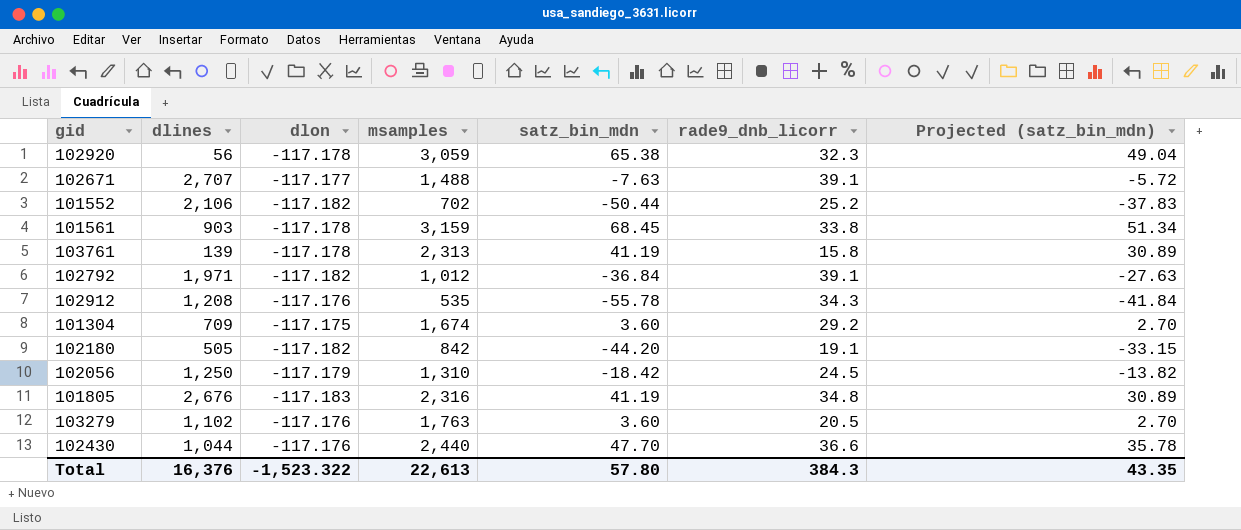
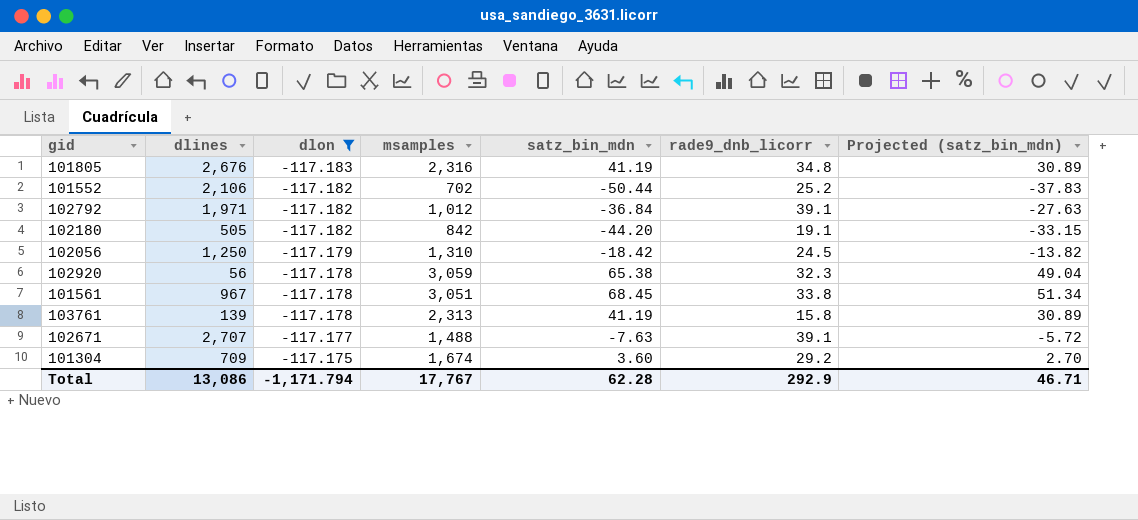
filter: none -> dlon != -117.176
row order: none -> dlon ascending
101561 | dlines: 903 -> 967
101561 | msamples: 3,159 -> 3,051
Total | dlines: 16,376 -> 13,086
Total | dlon: -1,523.322 -> -1,171.794
Total | msamples: 22,613 -> 17,767
Total | satz_bin_mdn: 57.80 -> 62.28
Total | rade9_dnb_licorr: 384.3 -> 292.9
Total | Projected (satz_bin_mdn): 43.35 -> 46.71

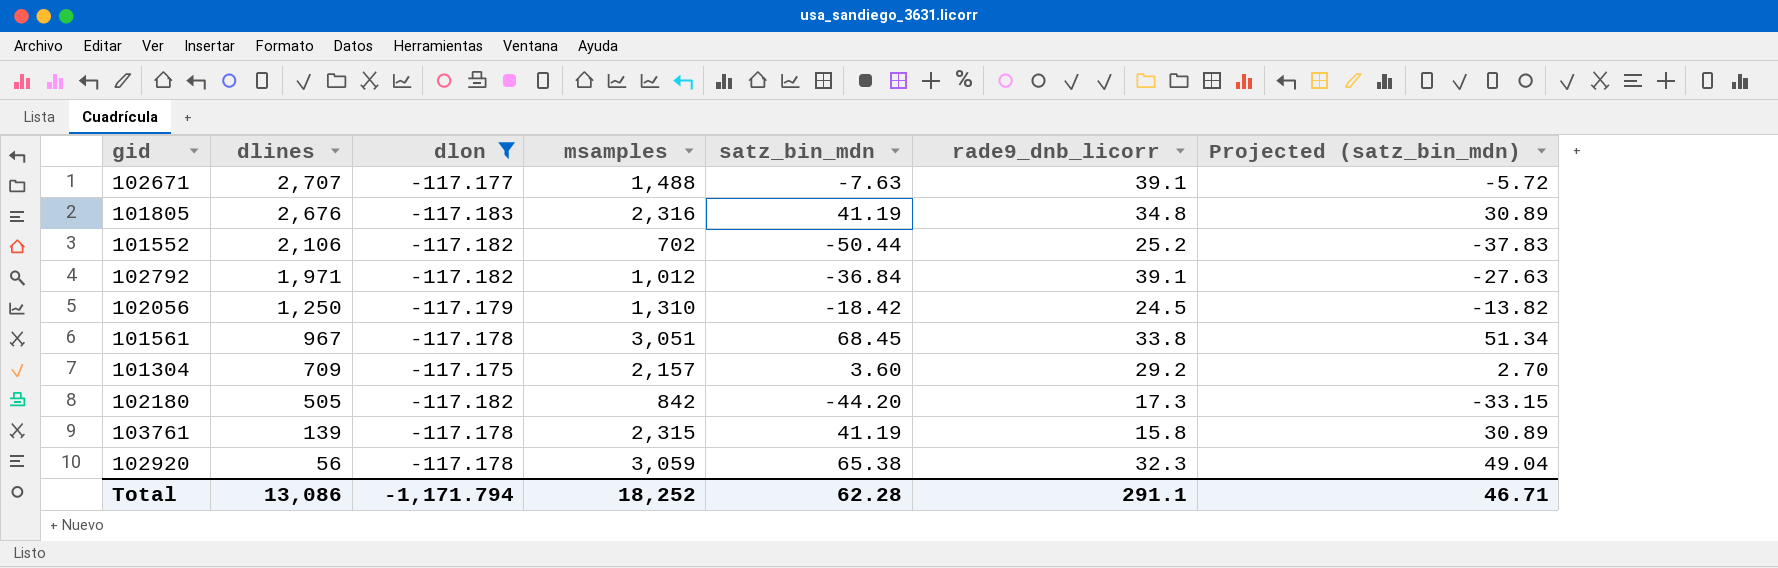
row order: dlon ascending -> dlines descending
101304 | msamples: 1,674 -> 2,157
102180 | rade9_dnb_licorr: 19.1 -> 17.3
103761 | msamples: 2,313 -> 2,315
Total | msamples: 17,767 -> 18,252
Total | rade9_dnb_licorr: 292.9 -> 291.1

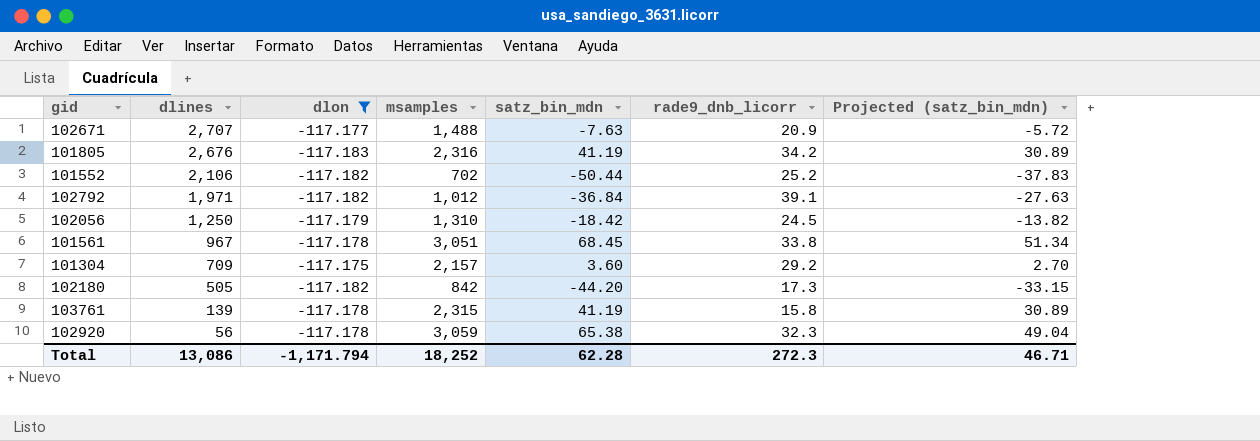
102671 | rade9_dnb_licorr: 39.1 -> 20.9
101805 | rade9_dnb_licorr: 34.8 -> 34.2
Total | rade9_dnb_licorr: 291.1 -> 272.3

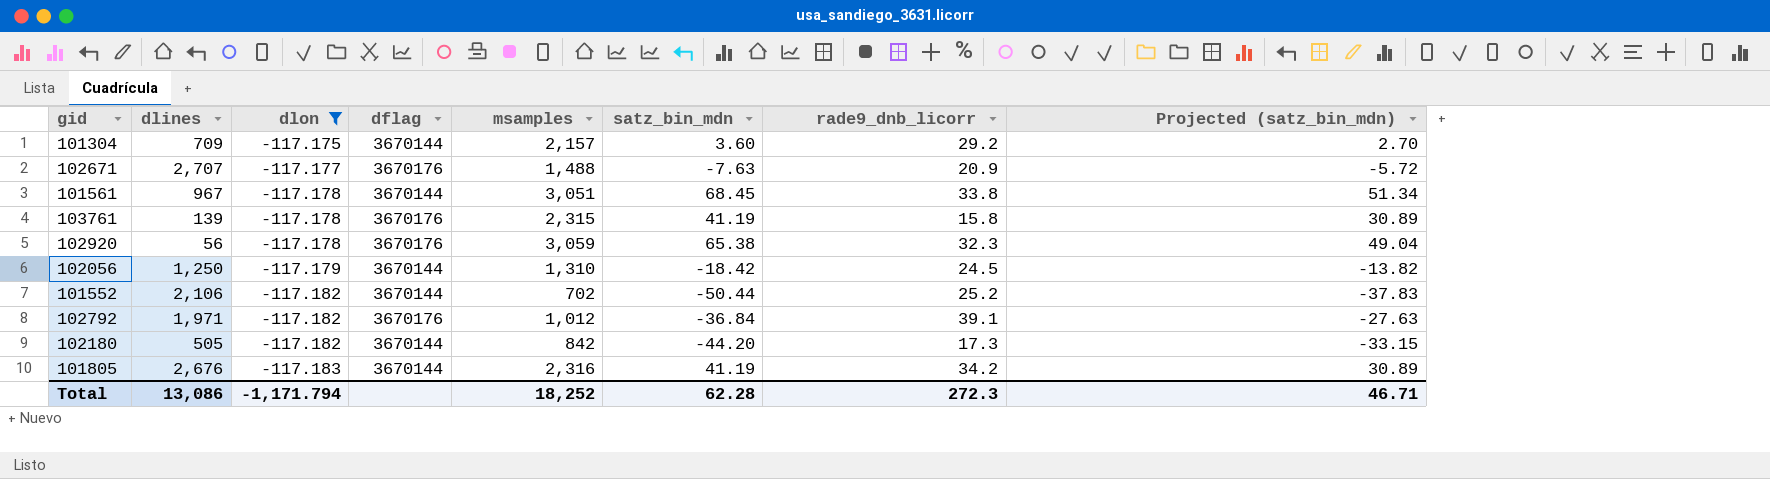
row order: dlines descending -> dlon descending
column dflag | position: none -> 4

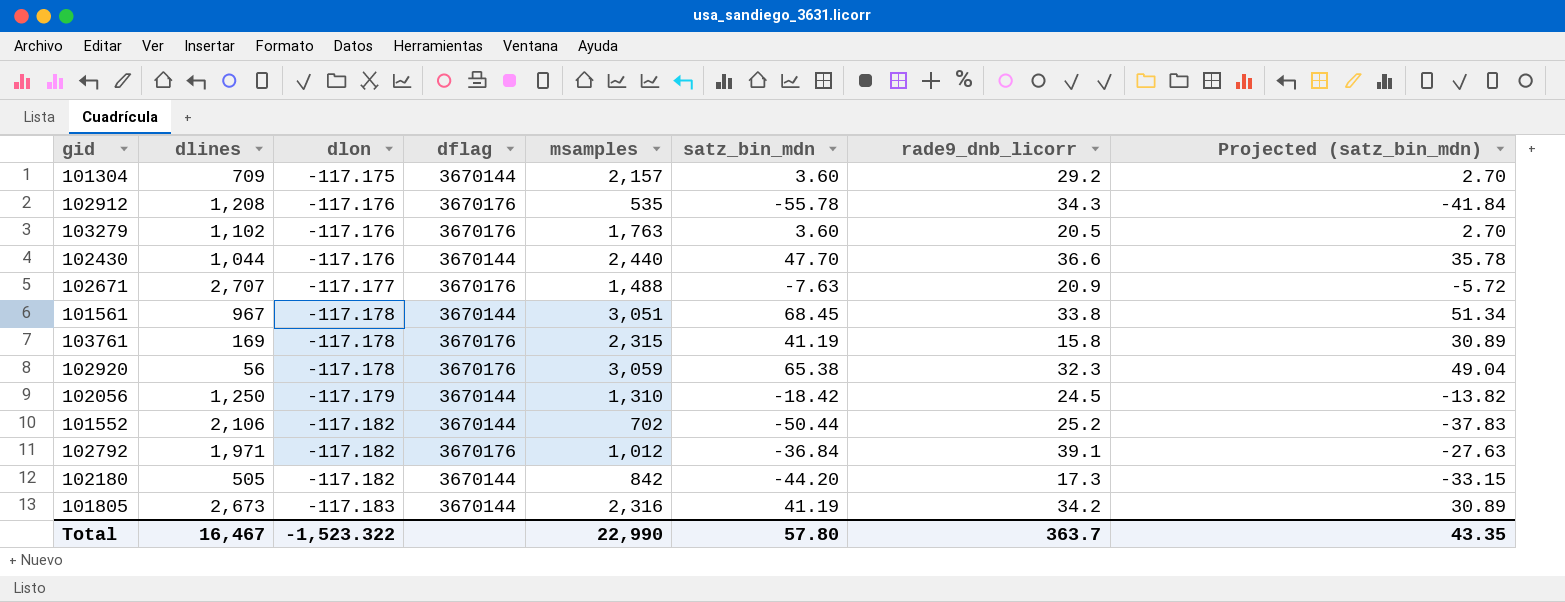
filter: dlon != -117.176 -> none
103761 | dlines: 139 -> 169
101805 | dlines: 2,676 -> 2,673
Total | dlines: 13,086 -> 16,467
Total | dlon: -1,171.794 -> -1,523.322
Total | msamples: 18,252 -> 22,990
Total | satz_bin_mdn: 62.28 -> 57.80
Total | rade9_dnb_licorr: 272.3 -> 363.7
Total | Projected (satz_bin_mdn): 46.71 -> 43.35

